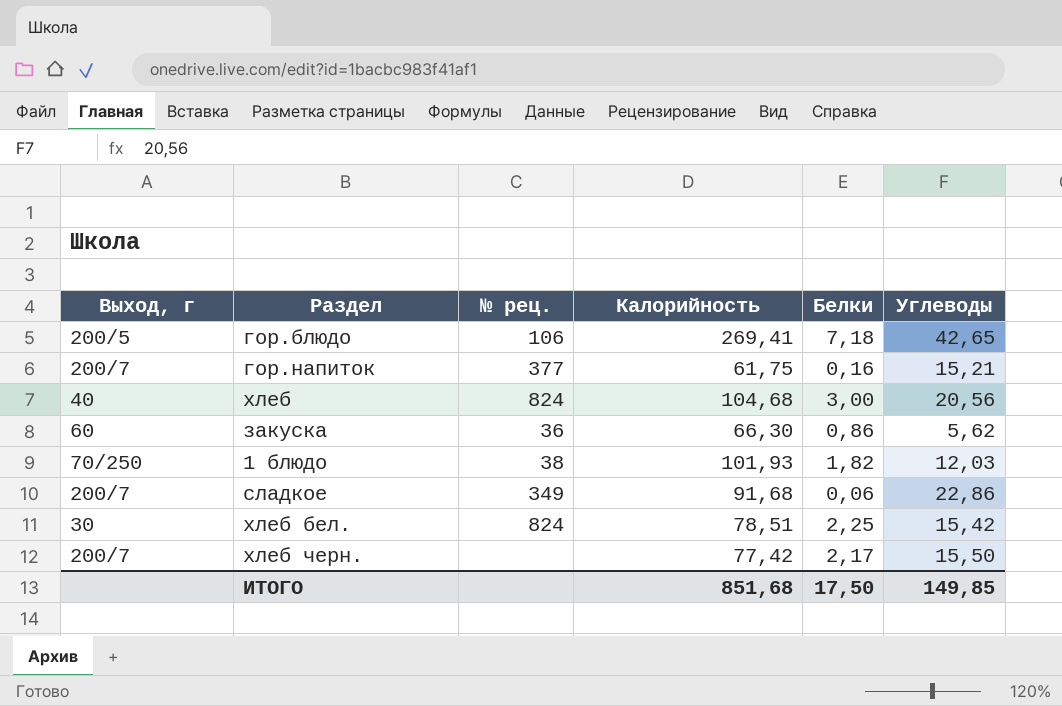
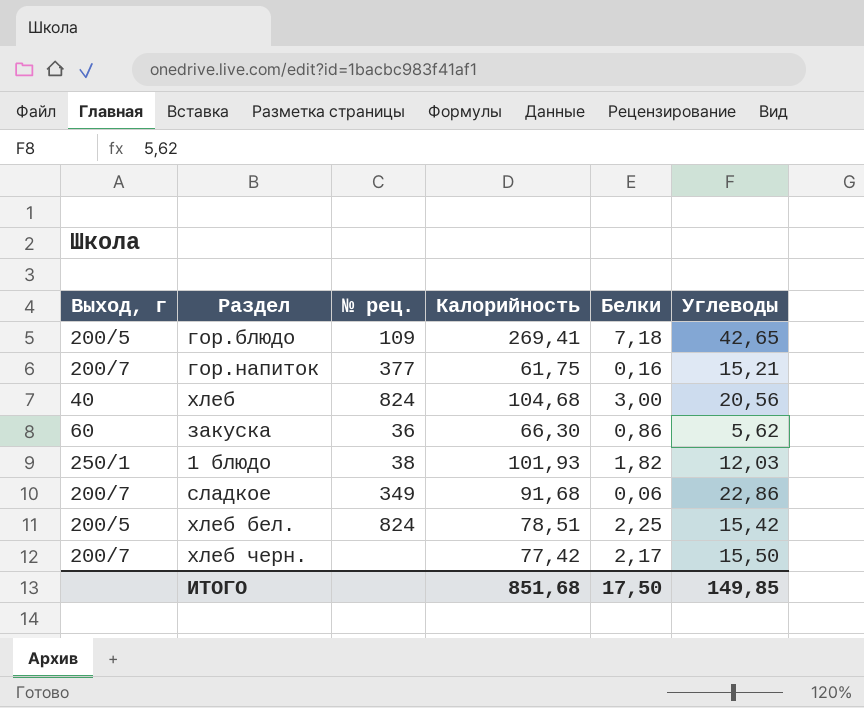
гор.блюдо | № рец.: 106 -> 109
1 блюдо | Выход, г: 70/250 -> 250/1
хлеб бел. | Выход, г: 30 -> 200/5

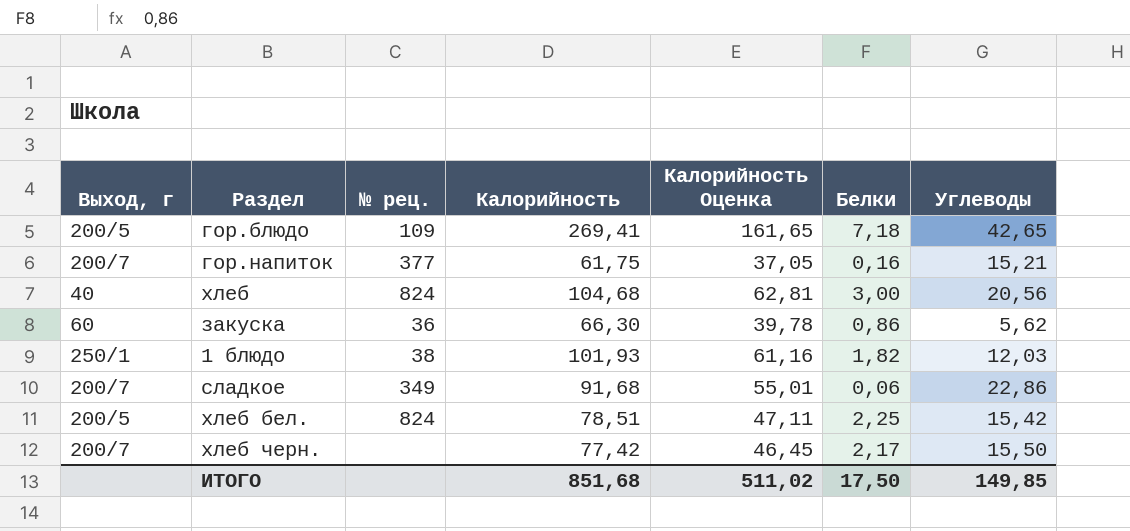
column Калорийность Оценка | formula: none -> [Калорийность] * 0,6

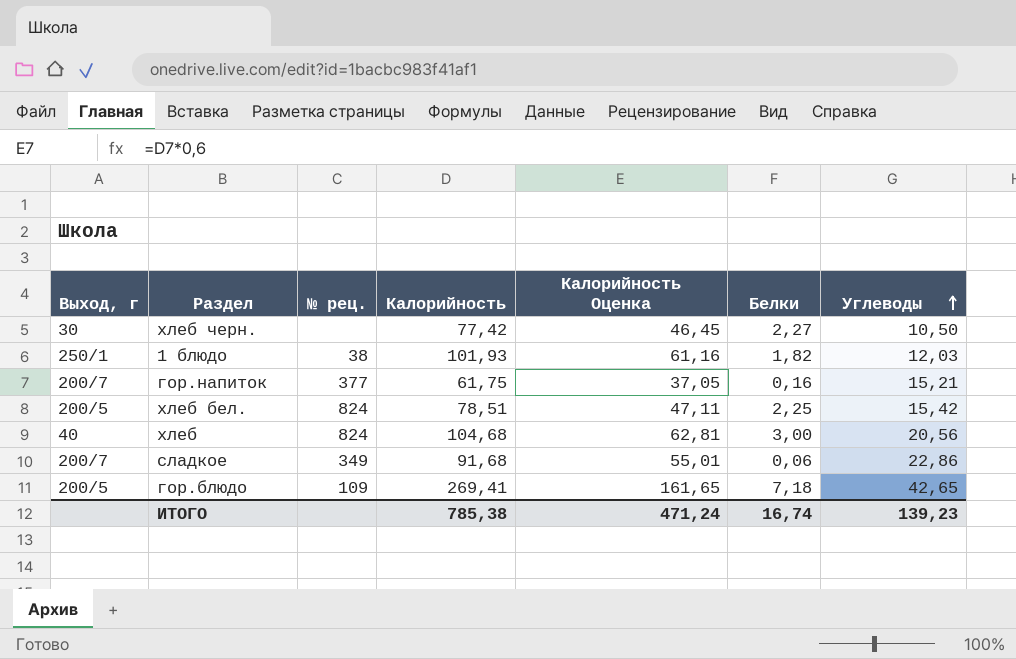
row order: none -> Углеводы ascending
row закуска: 60 | 36 | 66,30 | 39,78 | 0,86 | 5,62 -> none
хлеб черн. | Выход, г: 200/7 -> 30
хлеб черн. | Белки: 2,17 -> 2,27
хлеб черн. | Углеводы: 15,50 -> 10,50
ИТОГО | Калорийность: 851,68 -> 785,38
ИТОГО | Калорийность Оценка: 511,02 -> 471,24
ИТОГО | Белки: 17,50 -> 16,74
ИТОГО | Углеводы: 149,85 -> 139,23

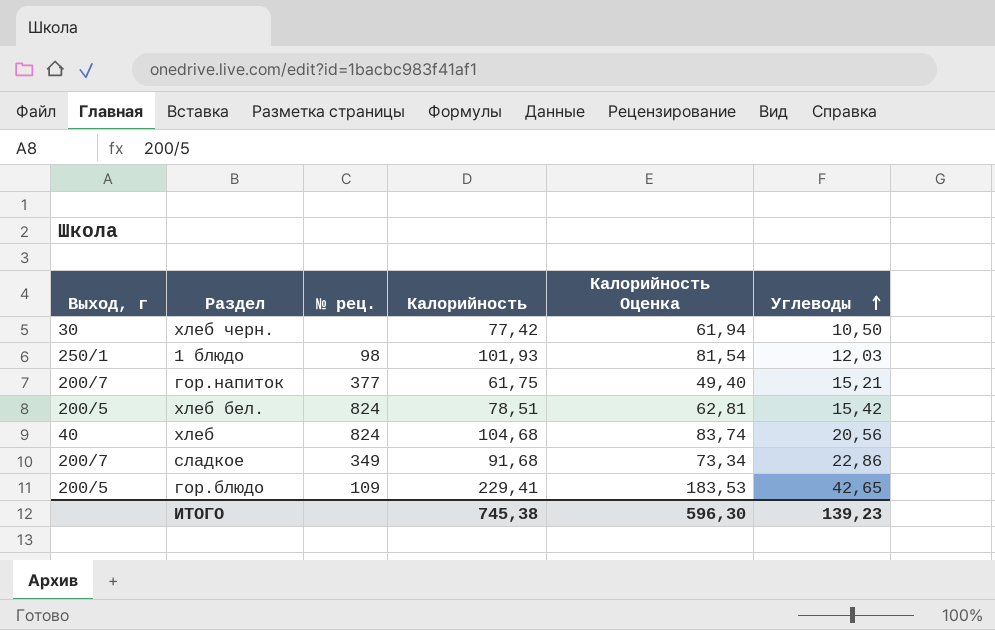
column Белки | position: 6 -> none
column Калорийность Оценка | formula: [Калорийность] * 0,6 -> [Калорийность] * 0,8
1 блюдо | № рец.: 38 -> 98
гор.блюдо | Калорийность: 269,41 -> 229,41
ИТОГО | Калорийность: 785,38 -> 745,38
ИТОГО | Калорийность Оценка: 471,24 -> 596,30

